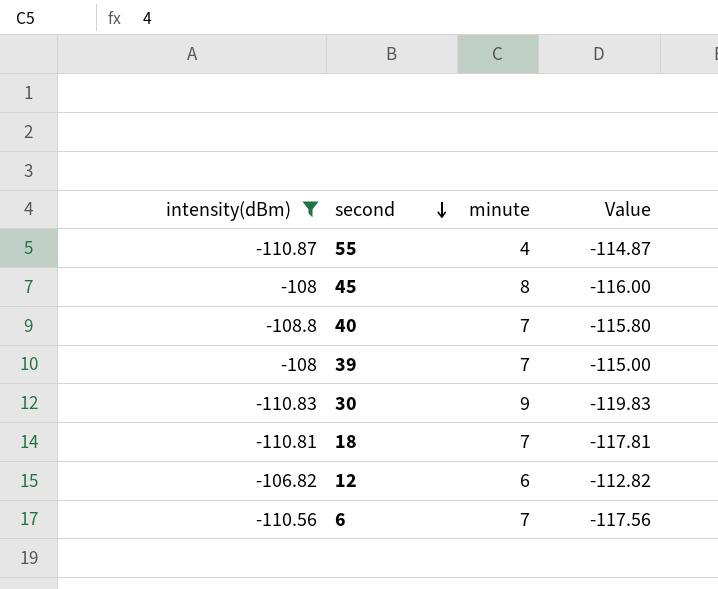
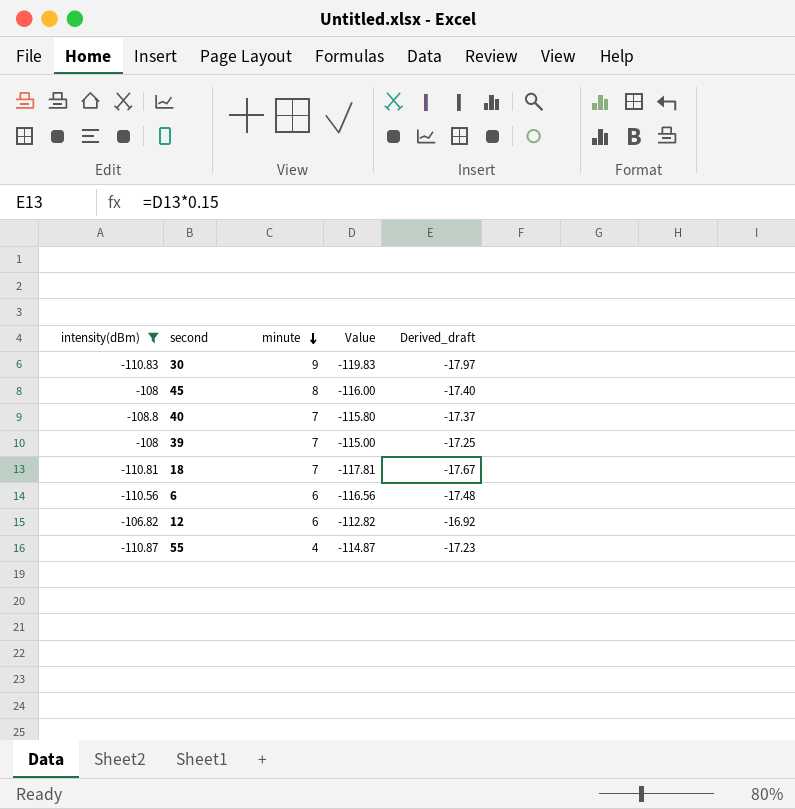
row order: second descending -> minute descending
column Derived_draft | formula: none -> [Value] * 0.15
6 | minute: 7 -> 6
6 | Value: -117.56 -> -116.56

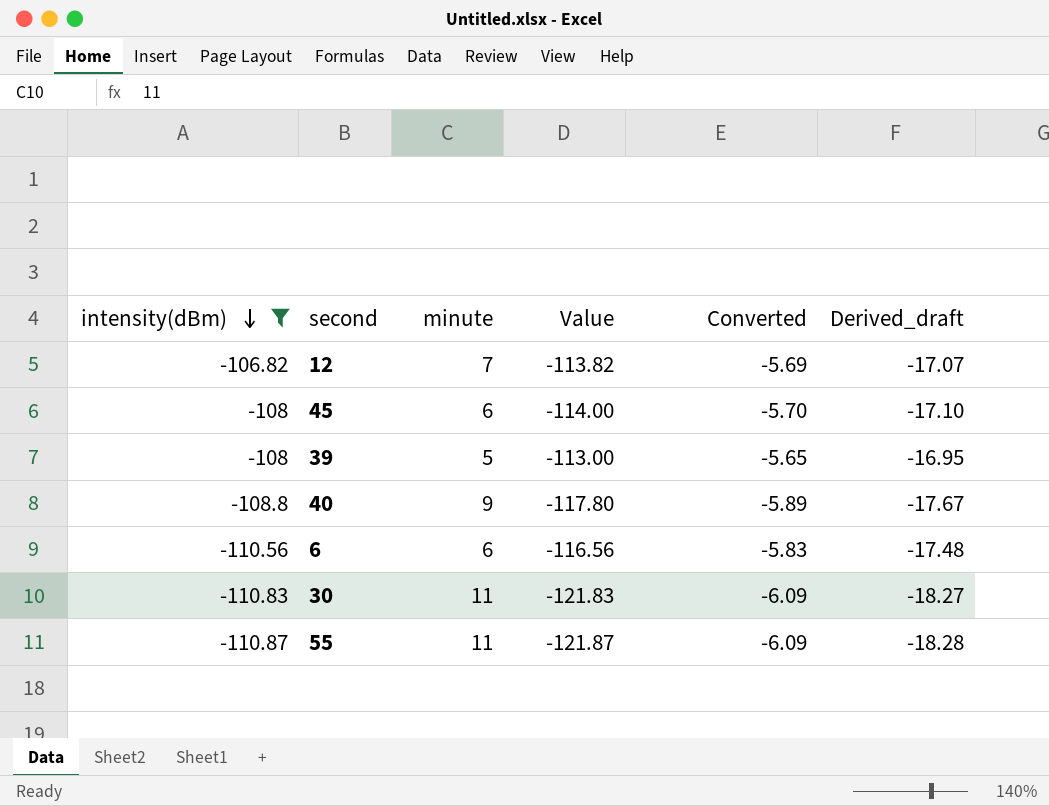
row order: minute descending -> intensity(dBm) descending
column Converted | formula: none -> [Value] * 0.05
row 18: -110.81 | 7 | -117.81 | -17.67 -> none
12 | minute: 6 -> 7
12 | Value: -112.82 -> -113.82
12 | Derived_draft: -16.92 -> -17.07
45 | minute: 8 -> 6
45 | Value: -116.00 -> -114.00
45 | Derived_draft: -17.40 -> -17.10
39 | minute: 7 -> 5
39 | Value: -115.00 -> -113.00
39 | Derived_draft: -17.25 -> -16.95
40 | minute: 7 -> 9
40 | Value: -115.80 -> -117.80
40 | Derived_draft: -17.37 -> -17.67
30 | minute: 9 -> 11
30 | Value: -119.83 -> -121.83
30 | Derived_draft: -17.97 -> -18.27
55 | minute: 4 -> 11
55 | Value: -114.87 -> -121.87
55 | Derived_draft: -17.23 -> -18.28

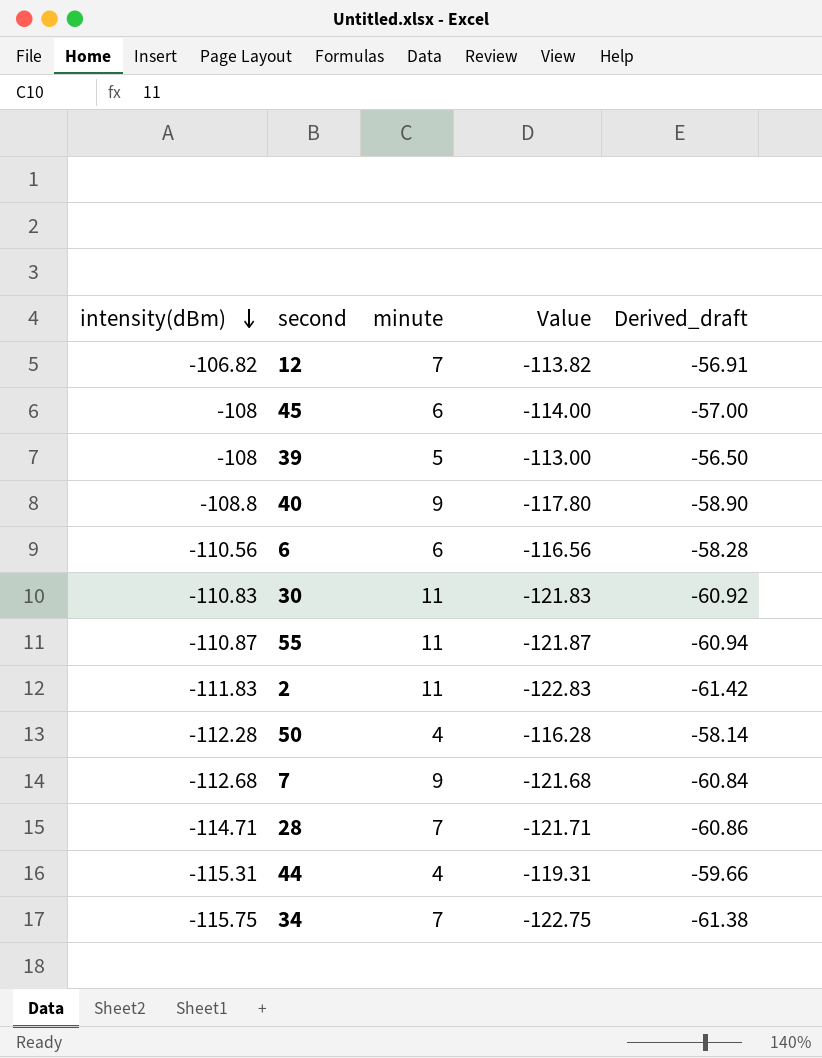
filter: intensity(dBm) >= -110.87 -> none
column Converted | formula: [Value] * 0.05 -> none
column Derived_draft | formula: [Value] * 0.15 -> [Value] * 0.5

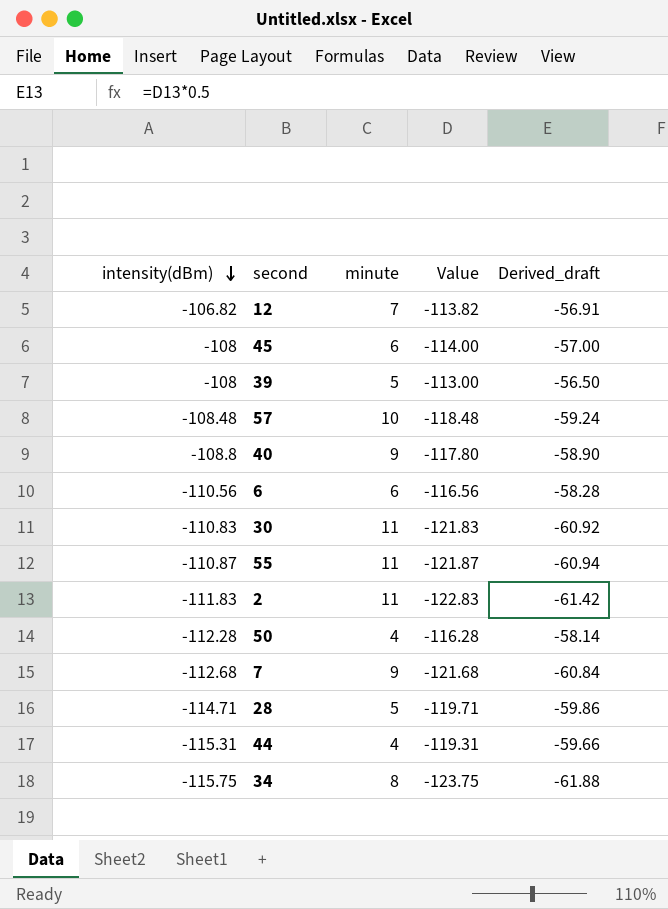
row 57: none -> -108.48 | 10 | -118.48 | -59.24
28 | minute: 7 -> 5
28 | Value: -121.71 -> -119.71
28 | Derived_draft: -60.86 -> -59.86
34 | minute: 7 -> 8
34 | Value: -122.75 -> -123.75
34 | Derived_draft: -61.38 -> -61.88

